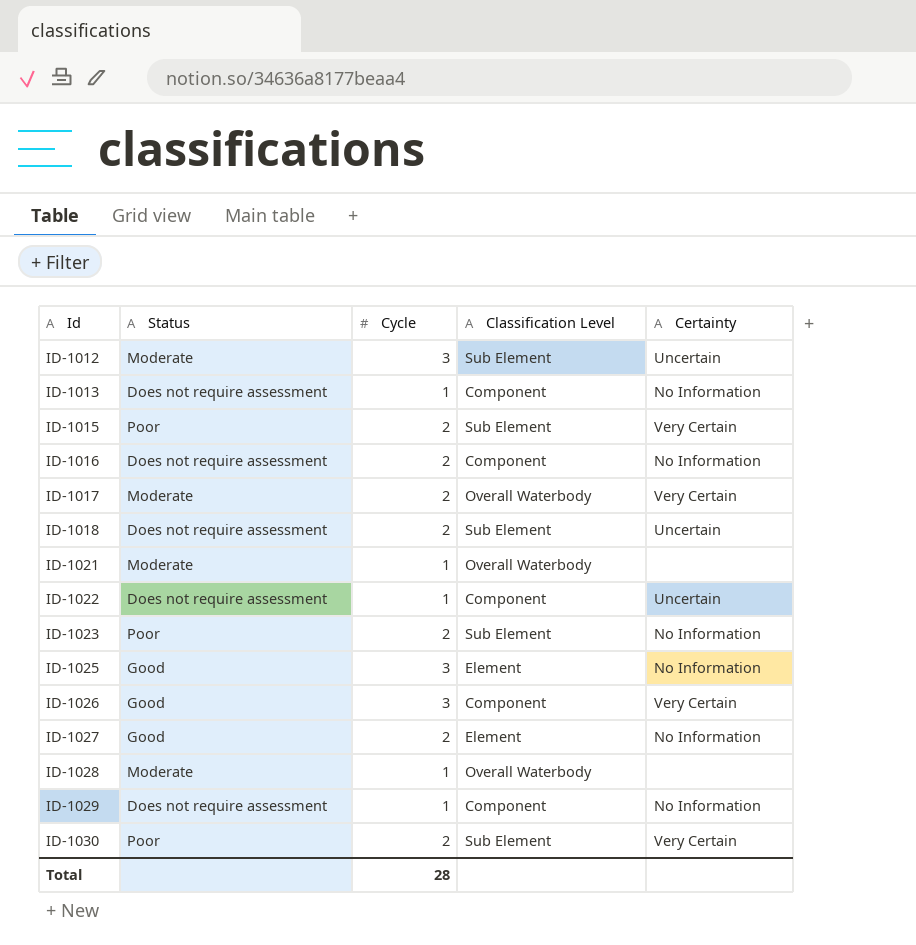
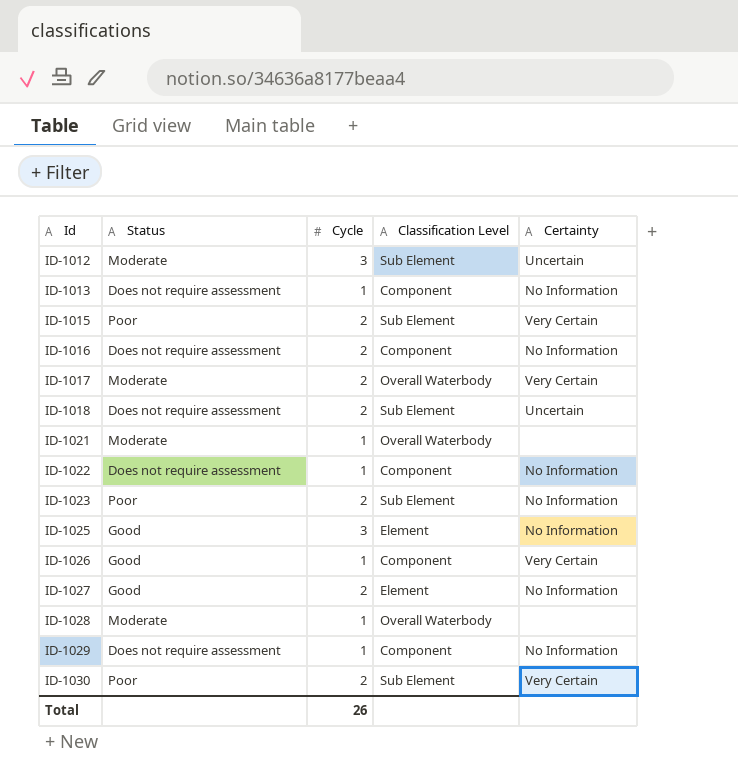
ID-1022 | Certainty: Uncertain -> No Information
ID-1026 | Cycle: 3 -> 1
Total | Cycle: 28 -> 26

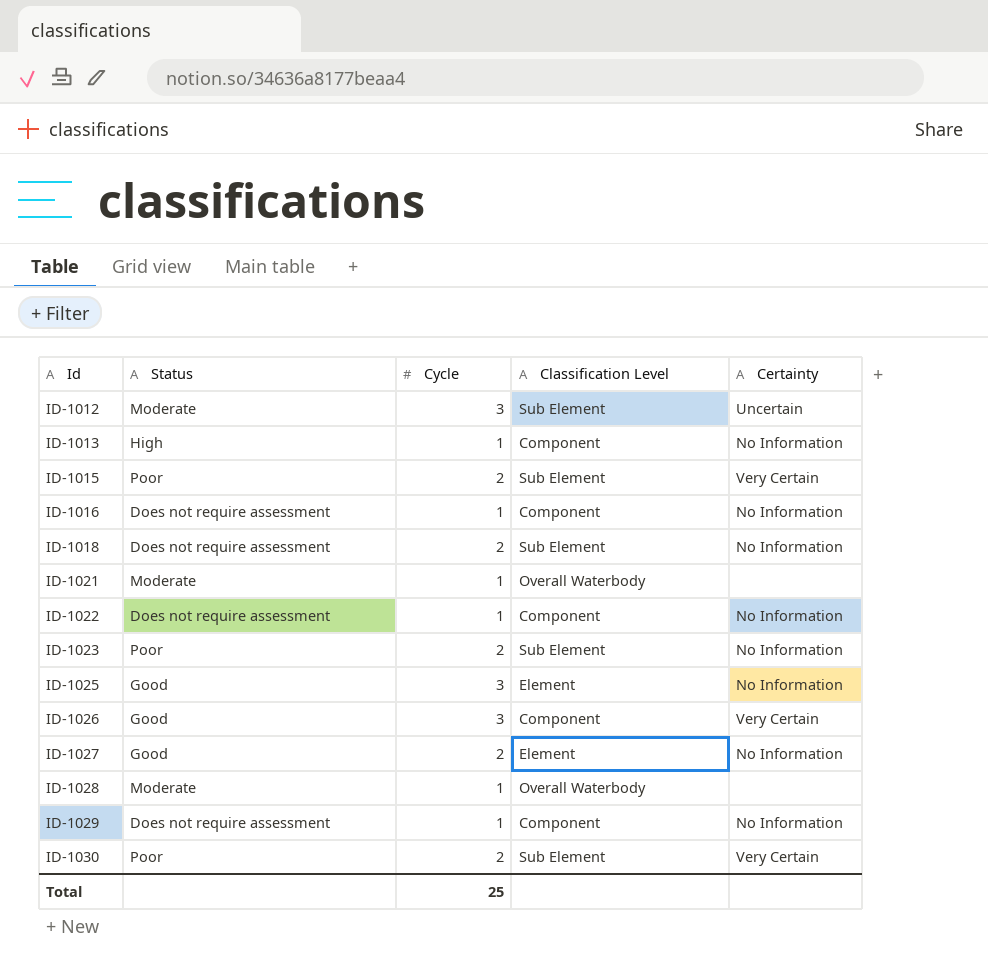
row ID-1017: Moderate | 2 | Overall Waterbody | Very Certain -> none
ID-1013 | Status: Does not require assessment -> High
ID-1016 | Cycle: 2 -> 1
ID-1018 | Certainty: Uncertain -> No Information
ID-1026 | Cycle: 1 -> 3
Total | Cycle: 26 -> 25

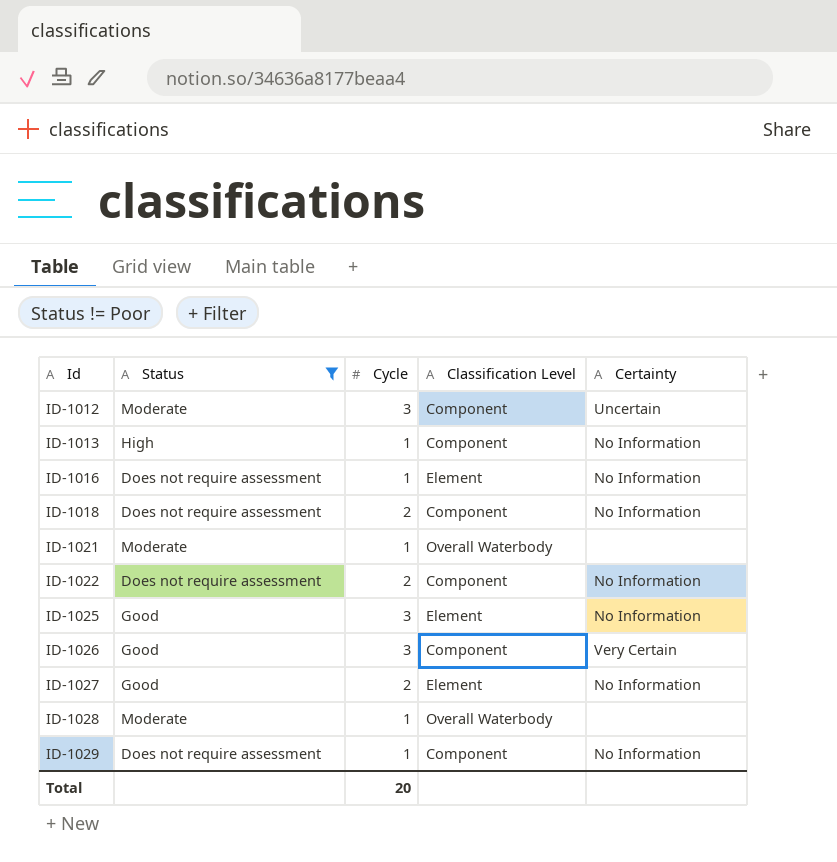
filter: none -> Status != Poor
ID-1012 | Classification Level: Sub Element -> Component
ID-1016 | Classification Level: Component -> Element
ID-1018 | Classification Level: Sub Element -> Component
ID-1022 | Cycle: 1 -> 2
Total | Cycle: 25 -> 20

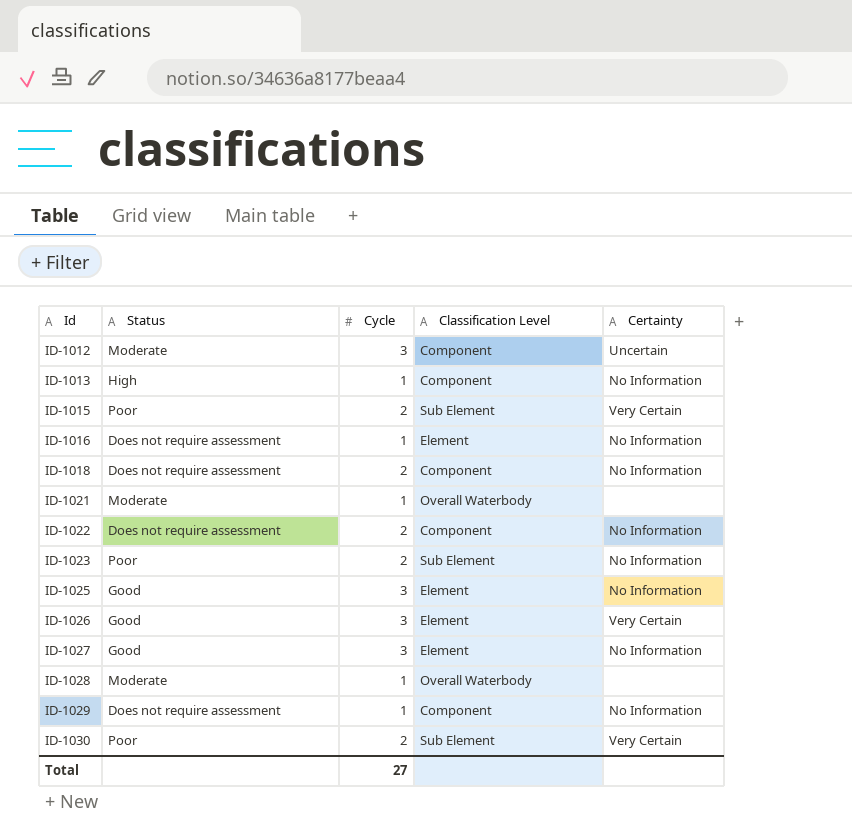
filter: Status != Poor -> none
ID-1026 | Classification Level: Component -> Element
ID-1027 | Cycle: 2 -> 3
Total | Cycle: 20 -> 27

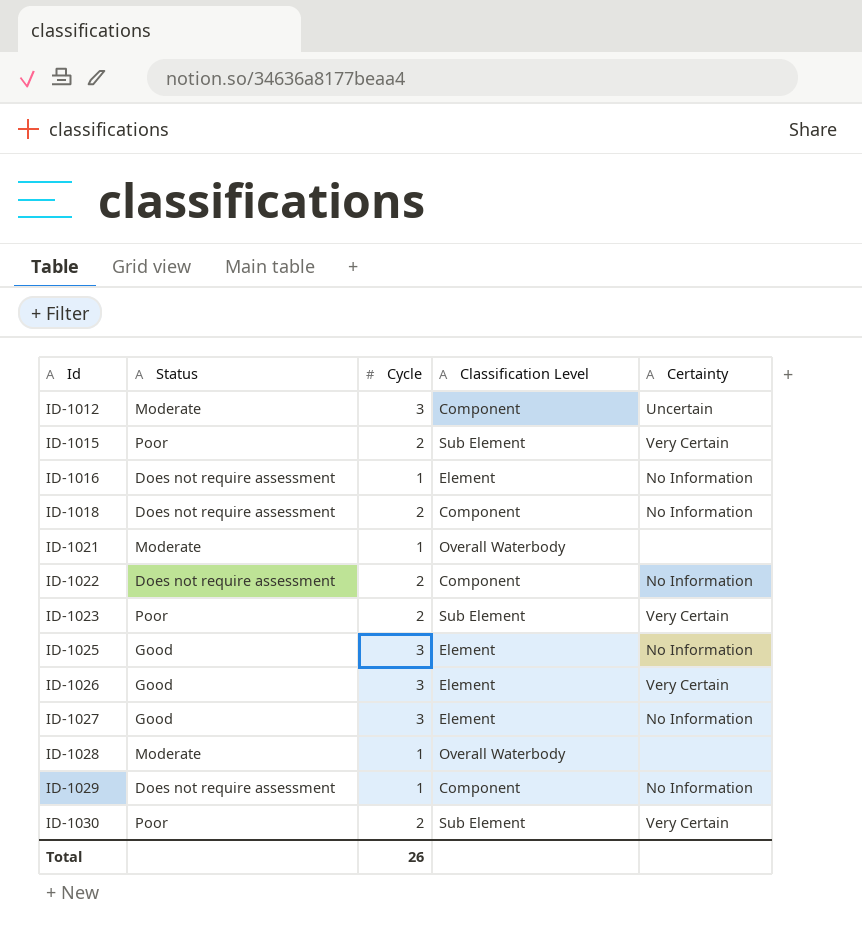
row ID-1013: High | 1 | Component | No Information -> none
ID-1023 | Certainty: No Information -> Very Certain
Total | Cycle: 27 -> 26

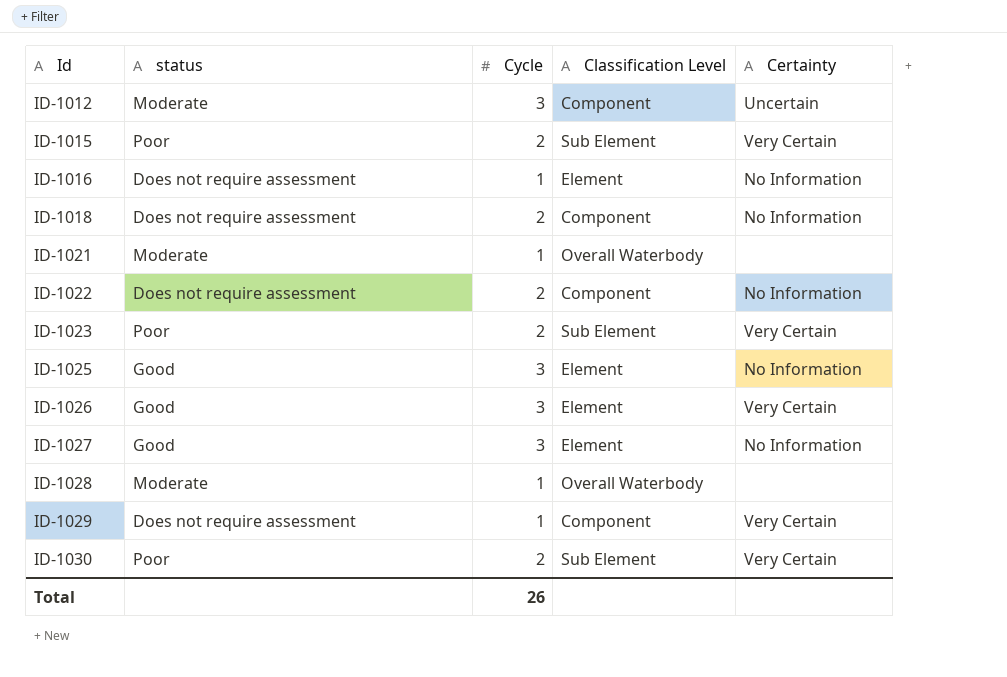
column name: Status -> status
ID-1029 | Certainty: No Information -> Very Certain

